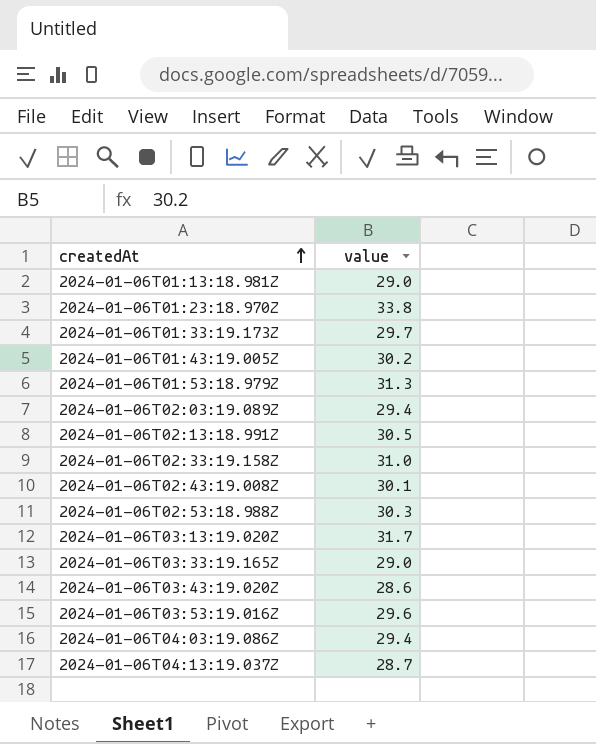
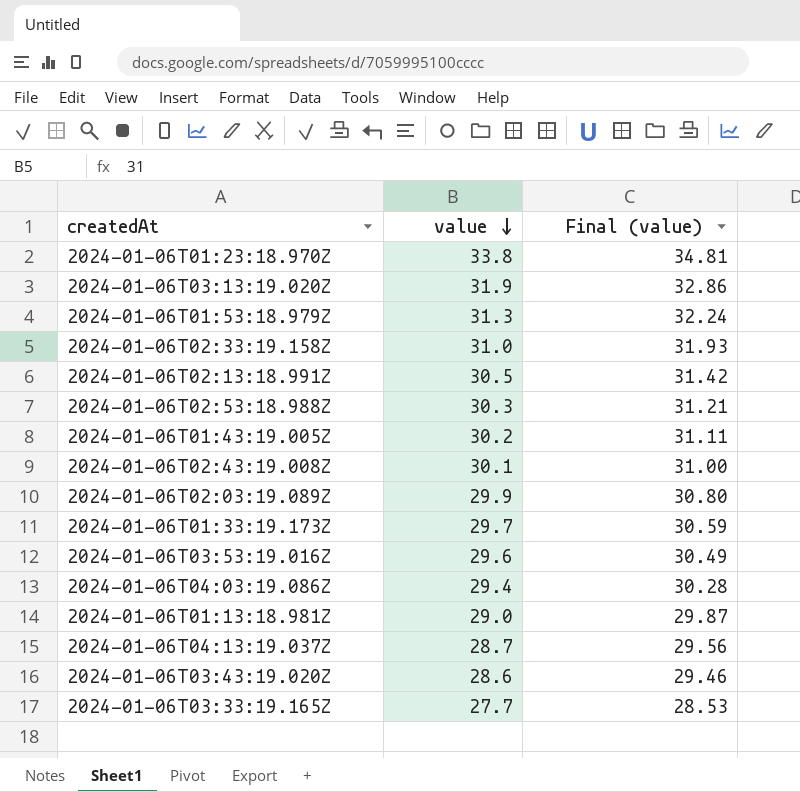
row order: createdAt ascending -> value descending
column Final (value) | formula: none -> [value] * 1.03
2024-01-06T03:13:19.020Z | value: 31.7 -> 31.9
2024-01-06T02:03:19.089Z | value: 29.4 -> 29.9
2024-01-06T03:33:19.165Z | value: 29.0 -> 27.7

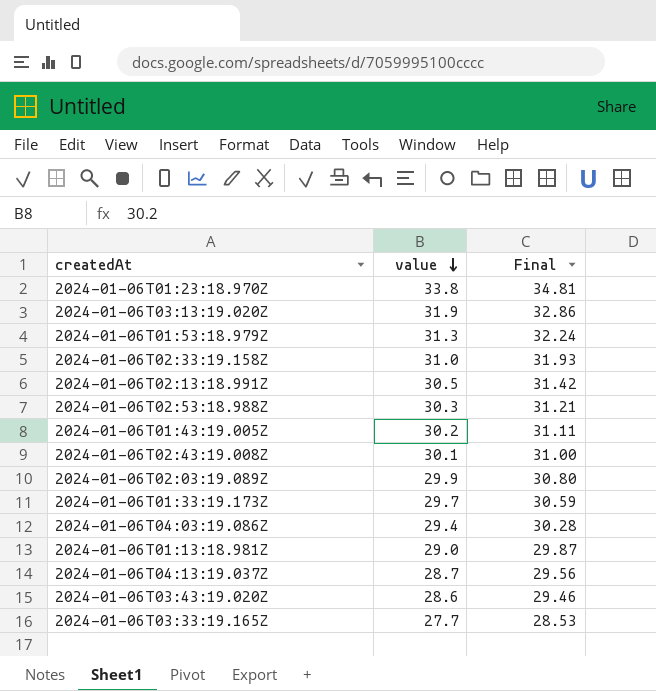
column name: Final (value) -> Final
row 2024-01-06T03:53:19.016Z: 29.6 | 30.49 -> none

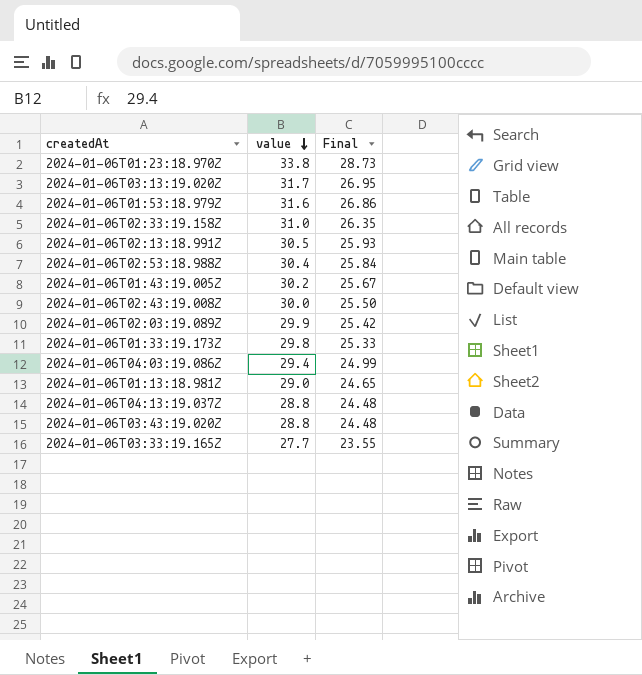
column Final | formula: [value] * 1.03 -> [value] * 0.85
2024-01-06T03:13:19.020Z | value: 31.9 -> 31.7
2024-01-06T01:53:18.979Z | value: 31.3 -> 31.6
2024-01-06T02:53:18.988Z | value: 30.3 -> 30.4
2024-01-06T02:43:19.008Z | value: 30.1 -> 30.0
2024-01-06T01:33:19.173Z | value: 29.7 -> 29.8
2024-01-06T04:13:19.037Z | value: 28.7 -> 28.8
2024-01-06T03:43:19.020Z | value: 28.6 -> 28.8

